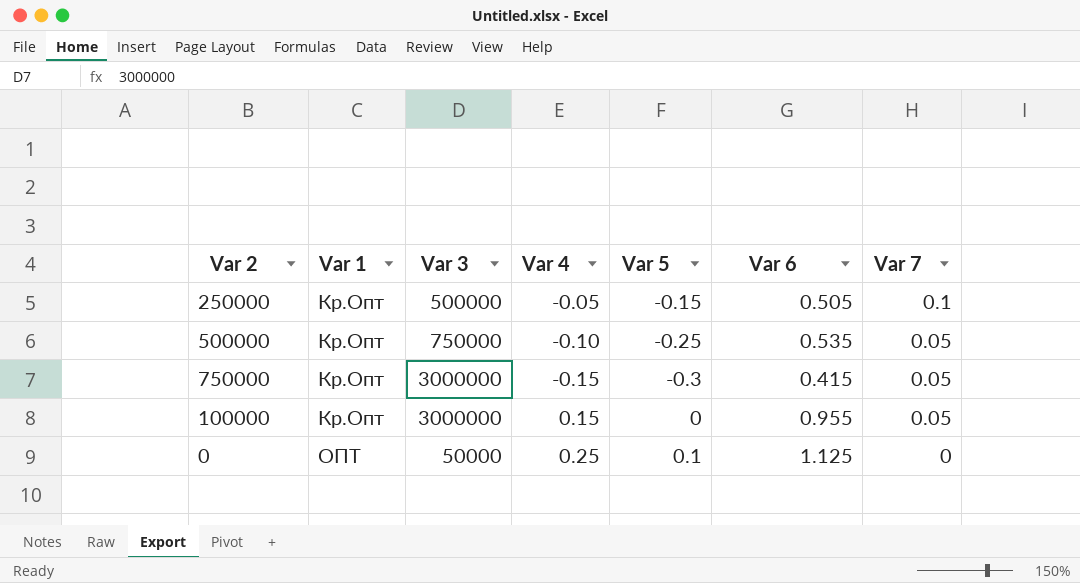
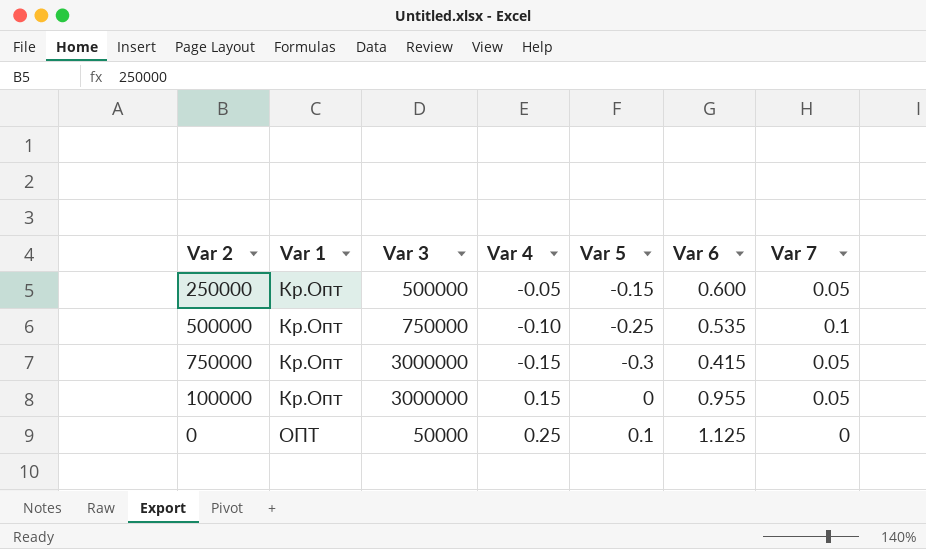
250000 | Var 6: 0.505 -> 0.600
250000 | Var 7: 0.1 -> 0.05
500000 | Var 7: 0.05 -> 0.1

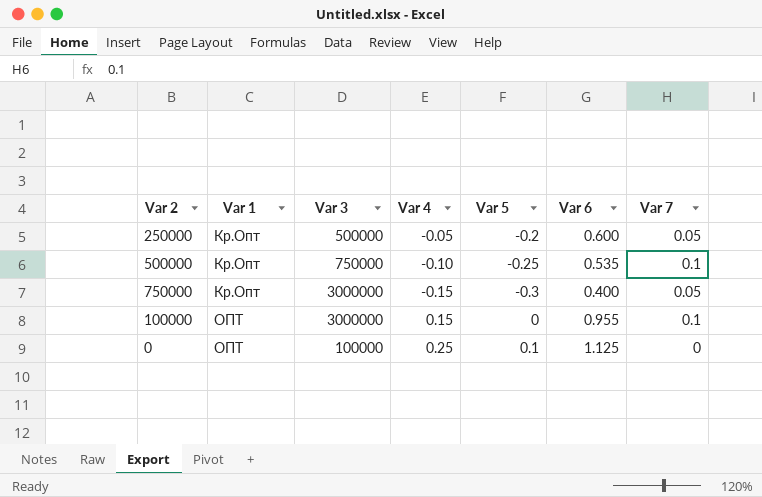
250000 | Var 5: -0.15 -> -0.2
750000 | Var 6: 0.415 -> 0.400
100000 | Var 1: Кр.Опт -> ОПТ
100000 | Var 7: 0.05 -> 0.1
0 | Var 3: 50000 -> 100000

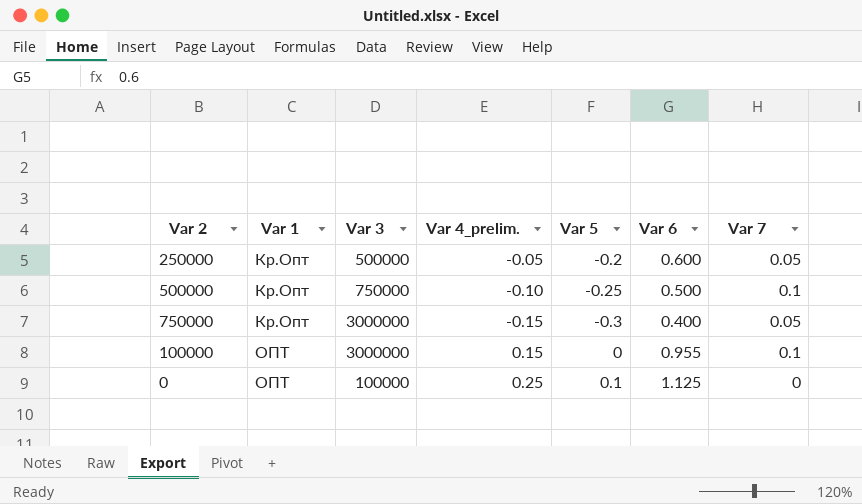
column name: Var 4 -> Var 4_prelim.
500000 | Var 6: 0.535 -> 0.500

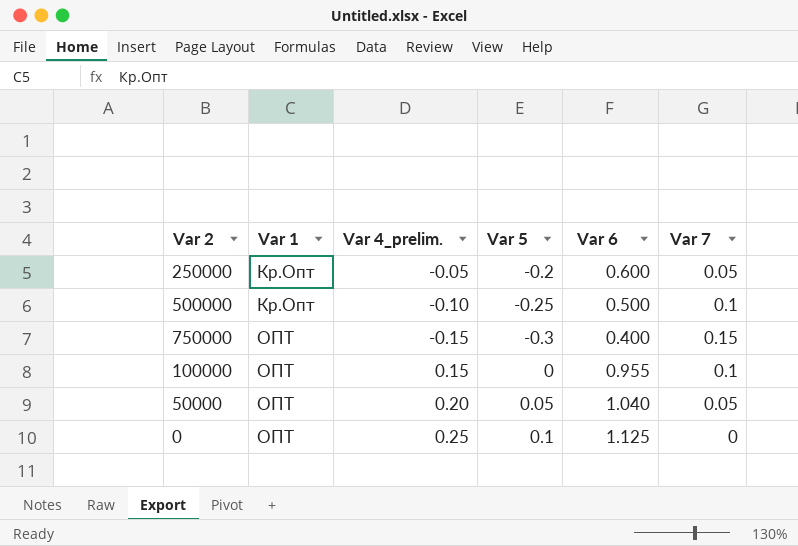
column Var 3 | position: 3 -> none
750000 | Var 1: Кр.Опт -> ОПТ
750000 | Var 7: 0.05 -> 0.15
row 50000: none -> ОПТ | 0.20 | 0.05 | 1.040 | 0.05

